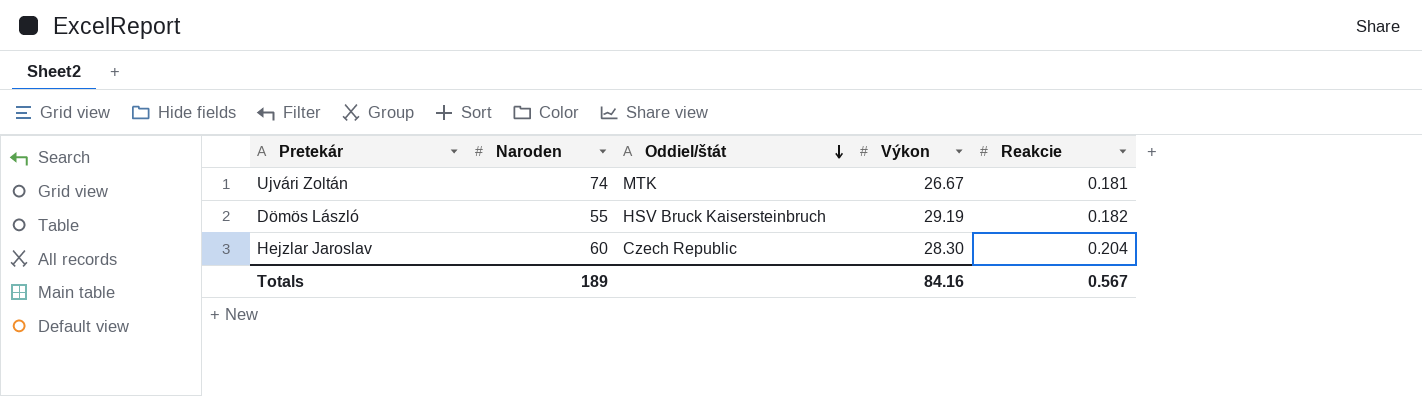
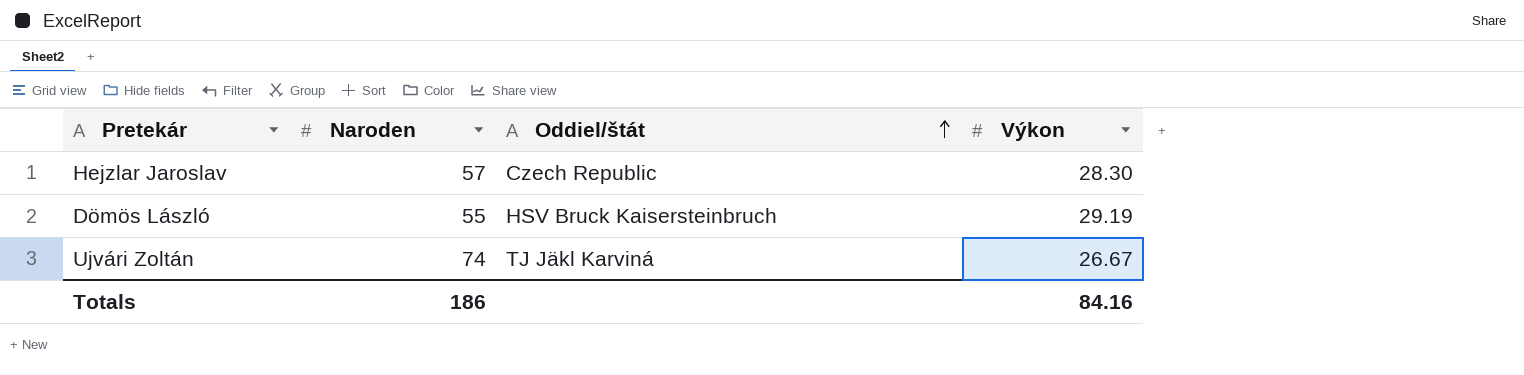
row order: Oddiel/štát descending -> Oddiel/štát ascending
column Reakcie | position: 5 -> none
Hejzlar Jaroslav | Naroden: 60 -> 57
Ujvári Zoltán | Oddiel/štát: MTK -> TJ Jäkl Karviná
Totals | Naroden: 189 -> 186

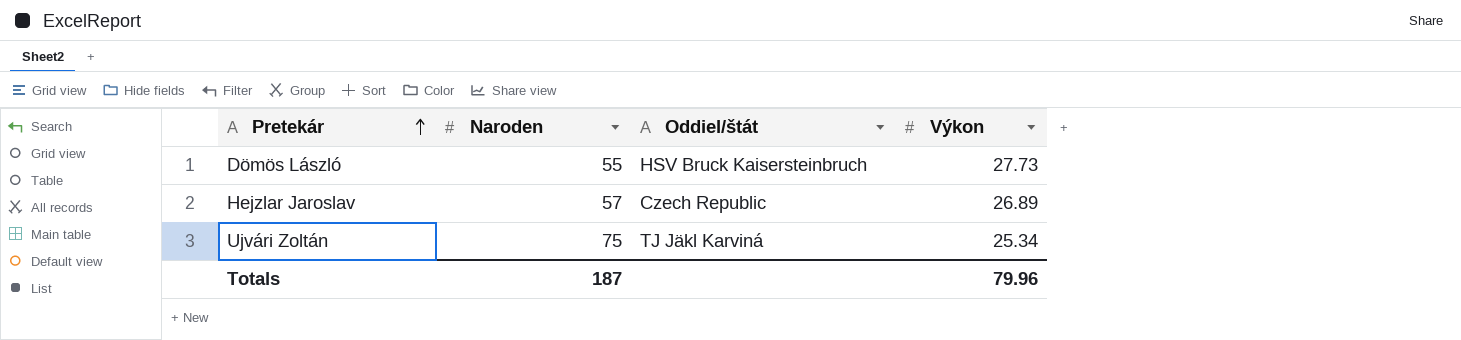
row order: Oddiel/štát ascending -> Pretekár ascending
Dömös László | Výkon: 29.19 -> 27.73
Hejzlar Jaroslav | Výkon: 28.30 -> 26.89
Ujvári Zoltán | Naroden: 74 -> 75
Ujvári Zoltán | Výkon: 26.67 -> 25.34
Totals | Naroden: 186 -> 187
Totals | Výkon: 84.16 -> 79.96

